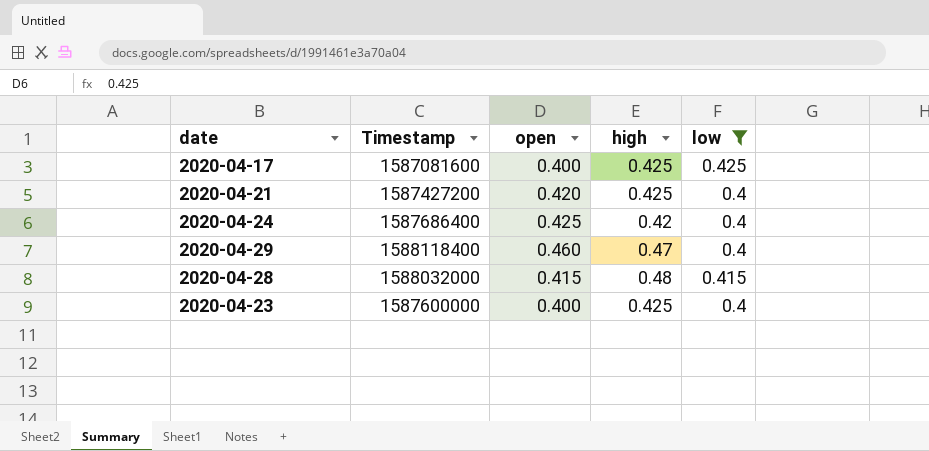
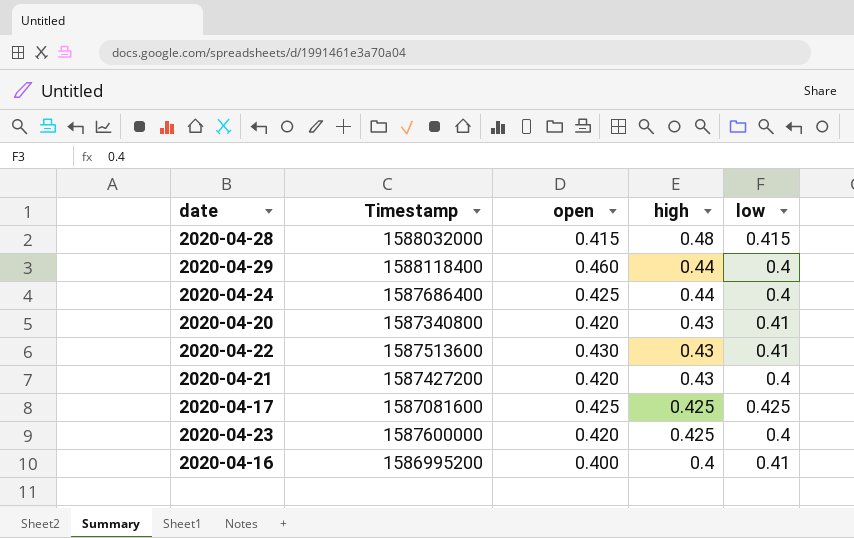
filter: low != 0.41 -> none
row order: none -> high descending
2020-04-29 | high: 0.47 -> 0.44
2020-04-24 | high: 0.42 -> 0.44
2020-04-21 | high: 0.425 -> 0.43
2020-04-17 | open: 0.400 -> 0.425
2020-04-23 | open: 0.400 -> 0.420

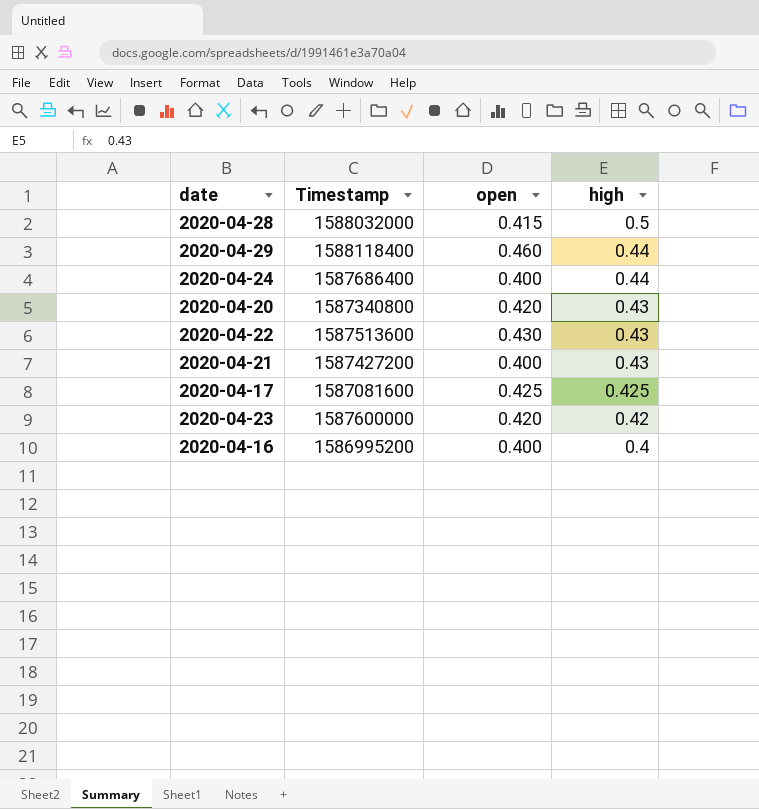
column low | position: 5 -> none
2020-04-28 | high: 0.48 -> 0.5
2020-04-24 | open: 0.425 -> 0.400
2020-04-21 | open: 0.420 -> 0.400
2020-04-23 | high: 0.425 -> 0.42

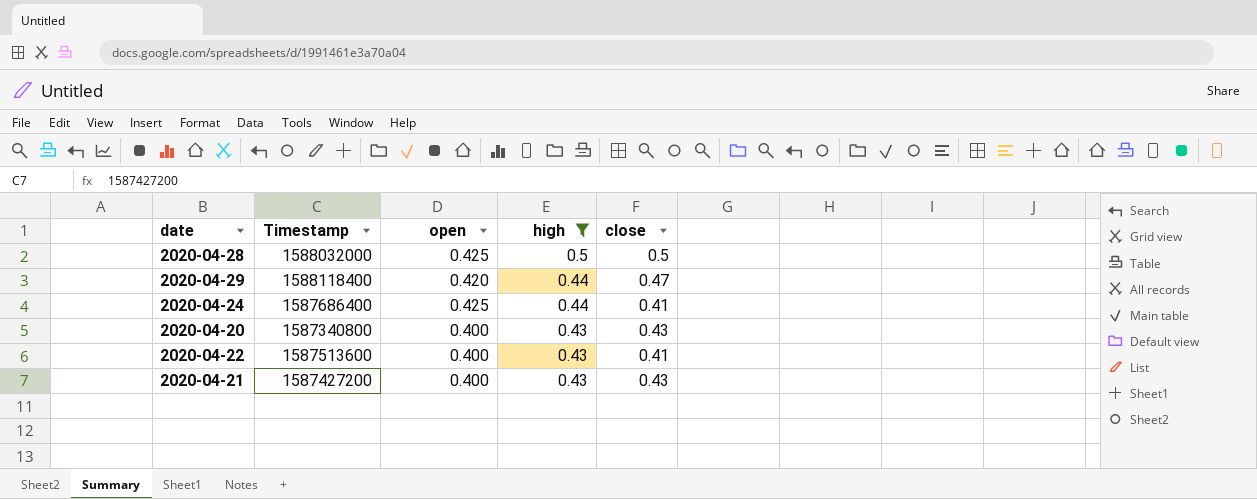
filter: none -> high >= 0.43
column close | position: none -> 5
2020-04-28 | open: 0.415 -> 0.425
2020-04-29 | open: 0.460 -> 0.420
2020-04-24 | open: 0.400 -> 0.425
2020-04-20 | open: 0.420 -> 0.400
2020-04-22 | open: 0.430 -> 0.400

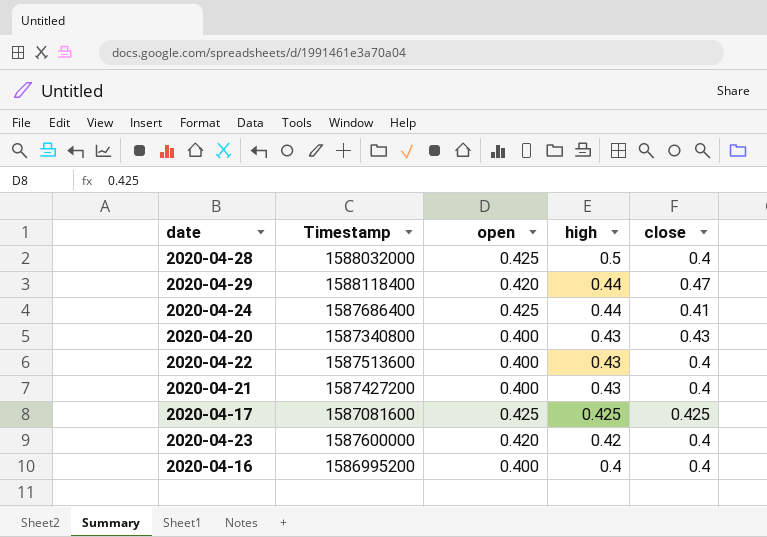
filter: high >= 0.43 -> none
2020-04-28 | close: 0.5 -> 0.4
2020-04-22 | close: 0.41 -> 0.4
2020-04-21 | close: 0.43 -> 0.4

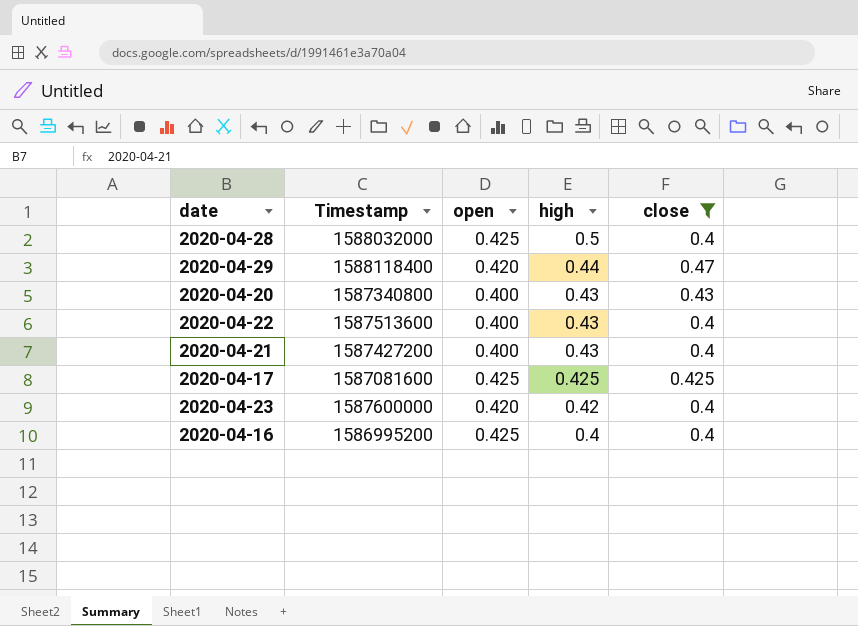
filter: none -> close != 0.41
2020-04-16 | open: 0.400 -> 0.425

